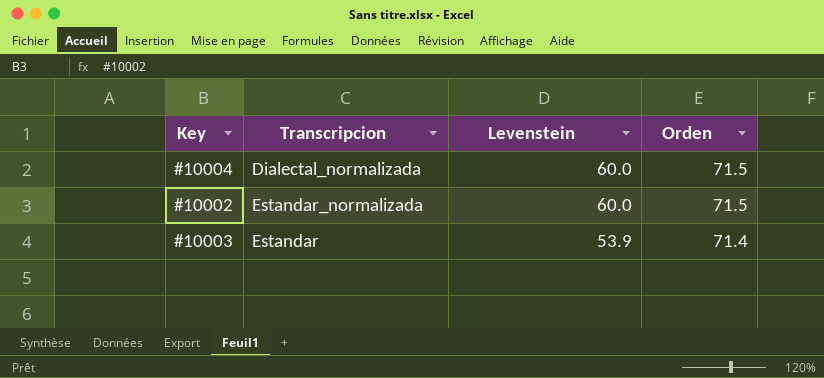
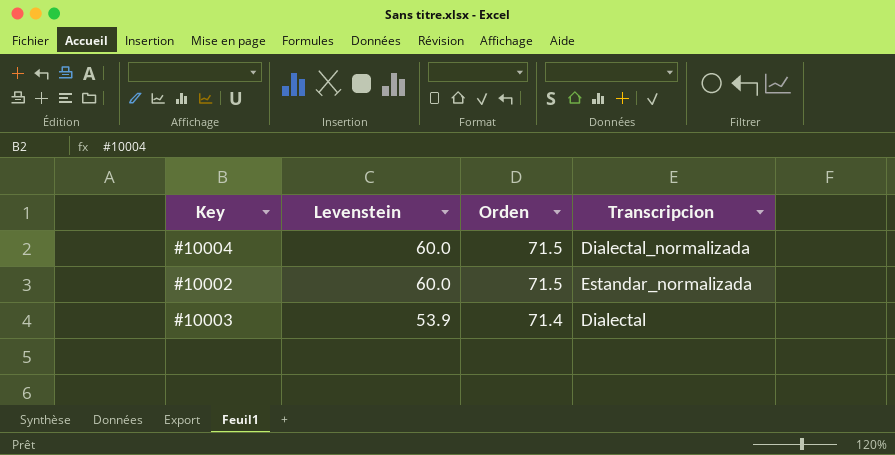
column Transcripcion | position: 2 -> 4
#10003 | Transcripcion: Estandar -> Dialectal

